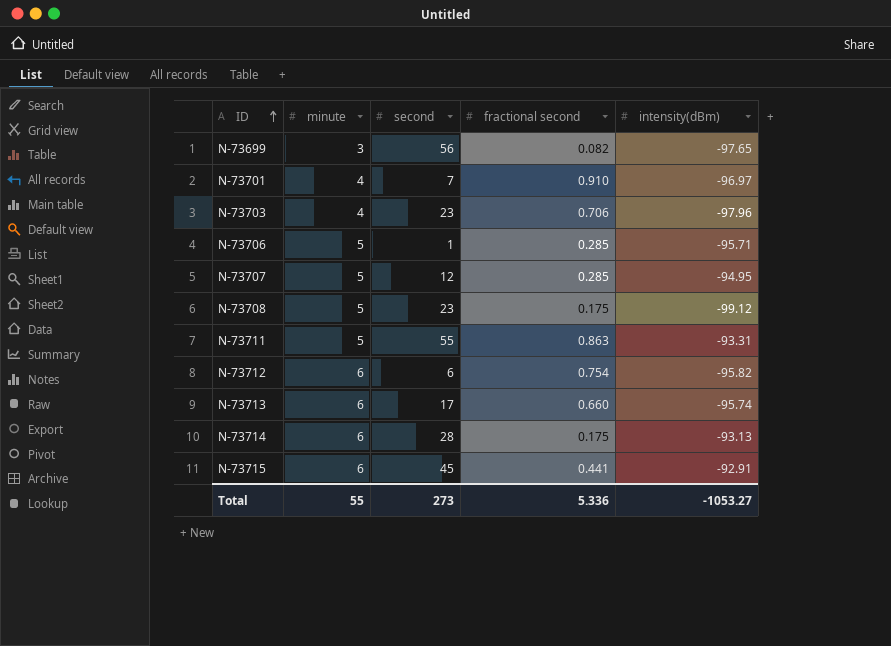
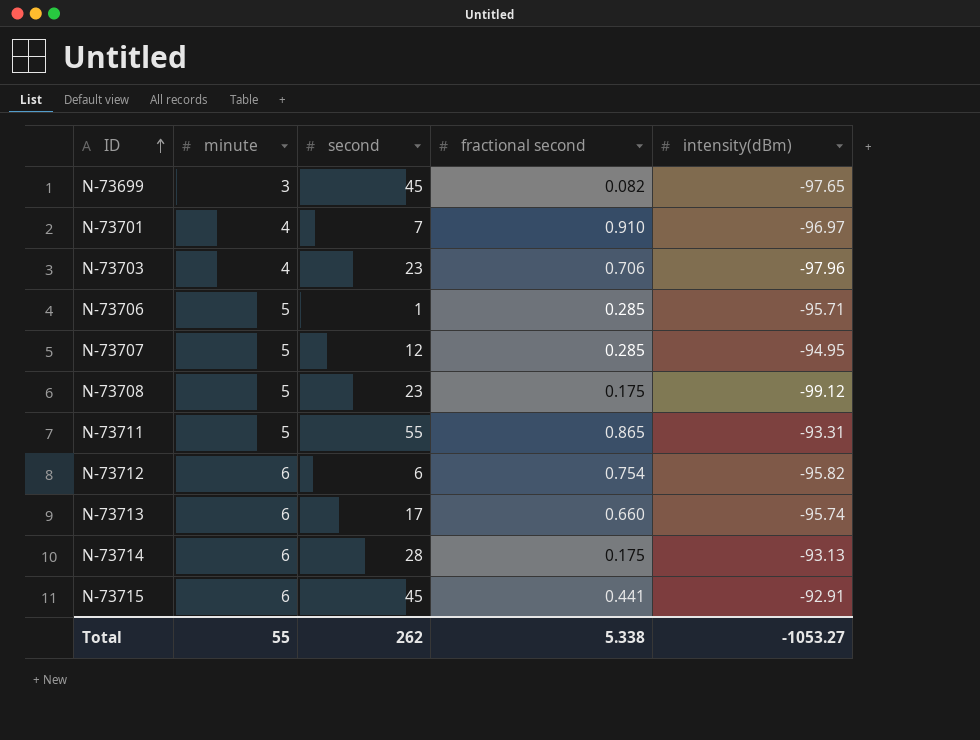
N-73699 | second: 56 -> 45
N-73711 | fractional second: 0.863 -> 0.865
Total | second: 273 -> 262
Total | fractional second: 5.336 -> 5.338

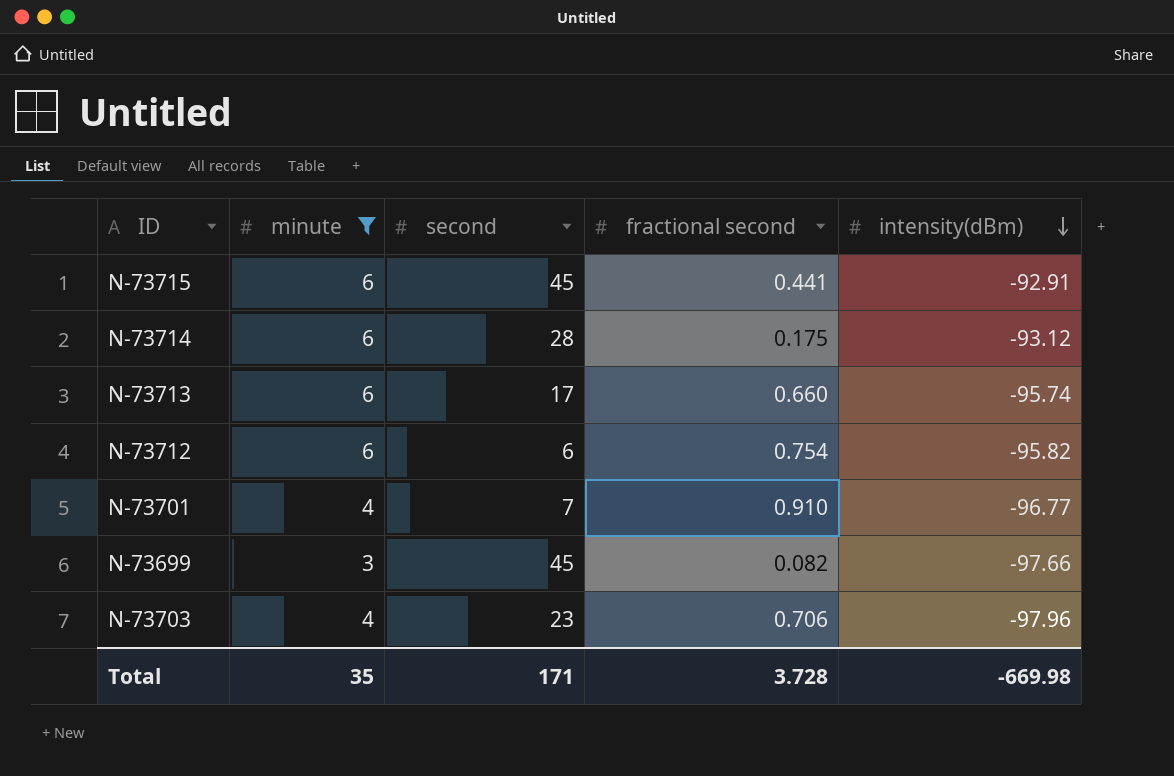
filter: none -> minute != 5
row order: ID ascending -> intensity(dBm) descending
N-73714 | intensity(dBm): -93.13 -> -93.12
N-73701 | intensity(dBm): -96.97 -> -96.77
N-73699 | intensity(dBm): -97.65 -> -97.66
Total | minute: 55 -> 35
Total | second: 262 -> 171
Total | fractional second: 5.338 -> 3.728
Total | intensity(dBm): -1053.27 -> -669.98

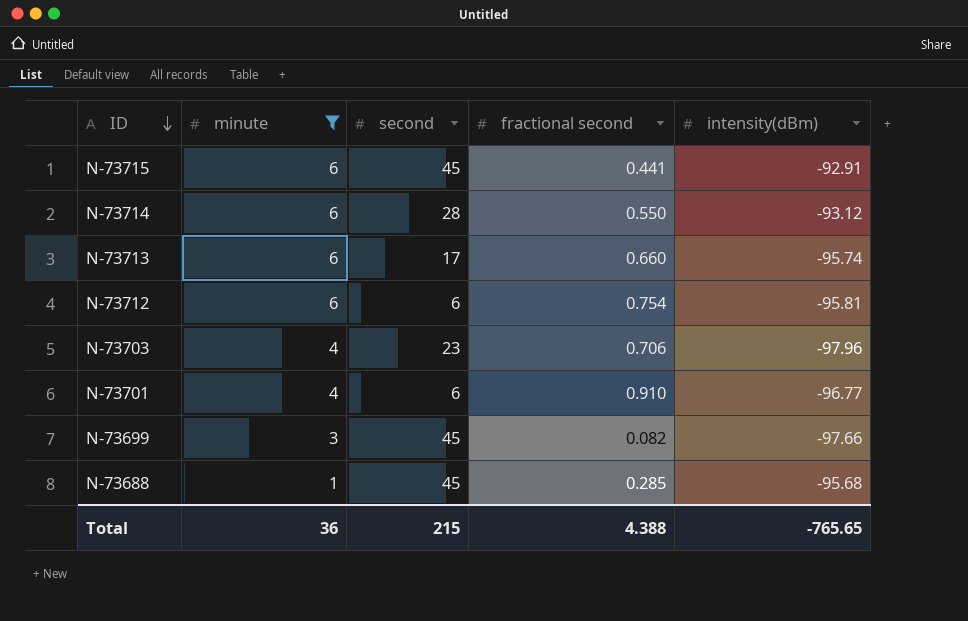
row order: intensity(dBm) descending -> ID descending
N-73714 | fractional second: 0.175 -> 0.550
N-73712 | intensity(dBm): -95.82 -> -95.81
N-73701 | second: 7 -> 6
row N-73688: none -> 1 | 45 | 0.285 | -95.68
Total | minute: 35 -> 36
Total | second: 171 -> 215
Total | fractional second: 3.728 -> 4.388
Total | intensity(dBm): -669.98 -> -765.65

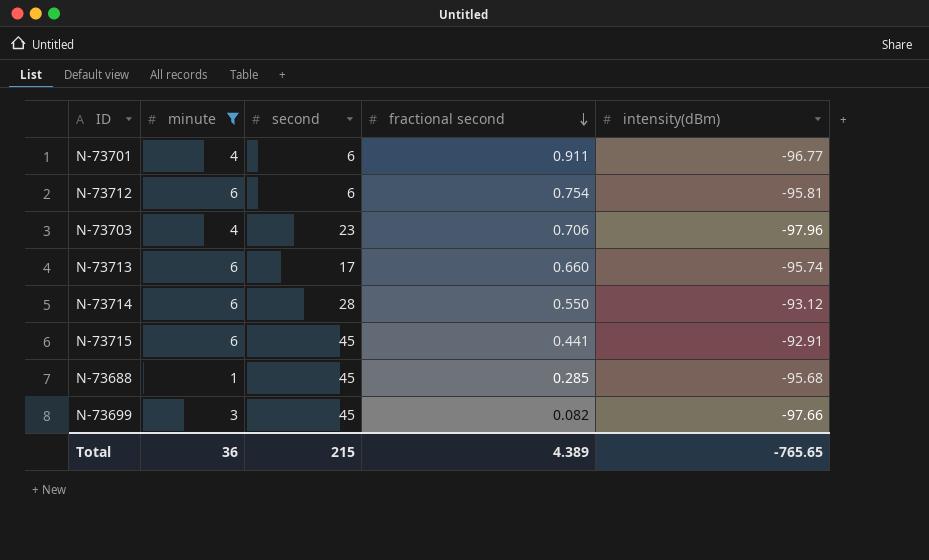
row order: ID descending -> fractional second descending
N-73701 | fractional second: 0.910 -> 0.911
Total | fractional second: 4.388 -> 4.389

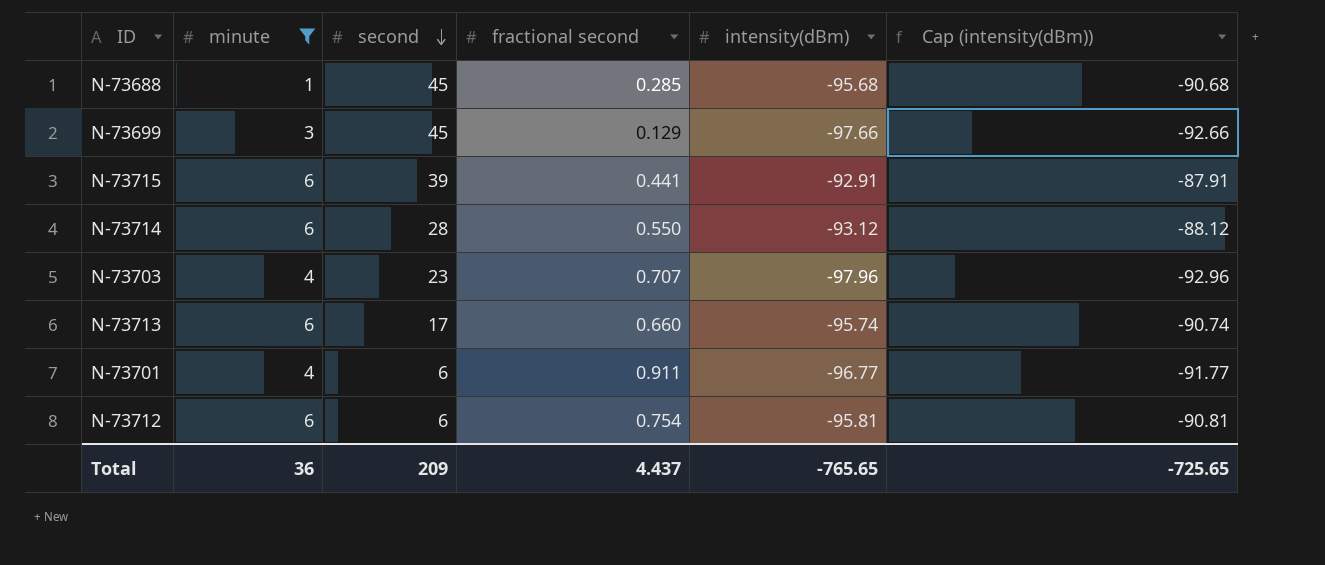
row order: fractional second descending -> second descending
column Cap (intensity(dBm)) | formula: none -> [intensity(dBm)] + 5
N-73699 | fractional second: 0.082 -> 0.129
N-73715 | second: 45 -> 39
N-73703 | fractional second: 0.706 -> 0.707
Total | second: 215 -> 209
Total | fractional second: 4.389 -> 4.437

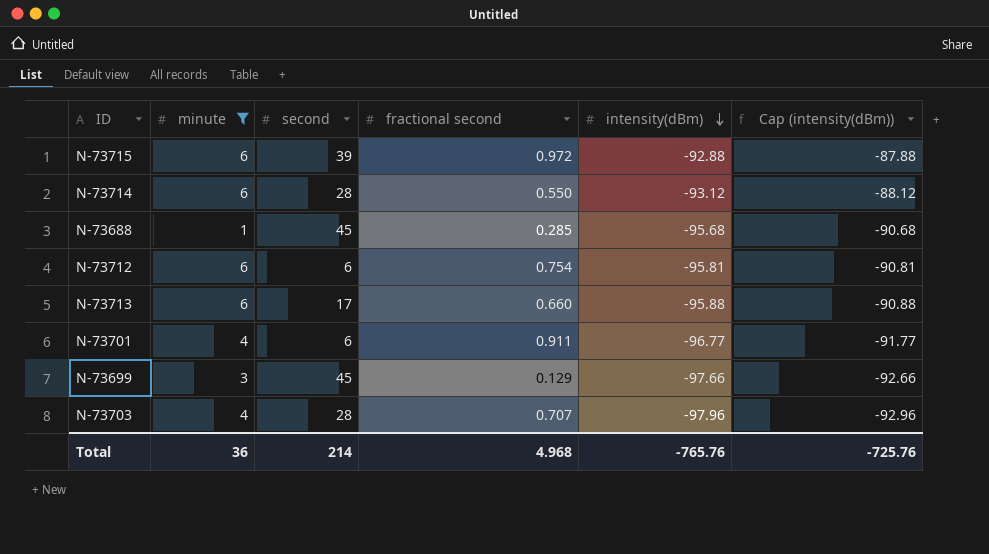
row order: second descending -> intensity(dBm) descending
N-73715 | fractional second: 0.441 -> 0.972
N-73715 | intensity(dBm): -92.91 -> -92.88
N-73715 | Cap (intensity(dBm)): -87.91 -> -87.88
N-73713 | intensity(dBm): -95.74 -> -95.88
N-73713 | Cap (intensity(dBm)): -90.74 -> -90.88
N-73703 | second: 23 -> 28
Total | second: 209 -> 214
Total | fractional second: 4.437 -> 4.968
Total | intensity(dBm): -765.65 -> -765.76
Total | Cap (intensity(dBm)): -725.65 -> -725.76

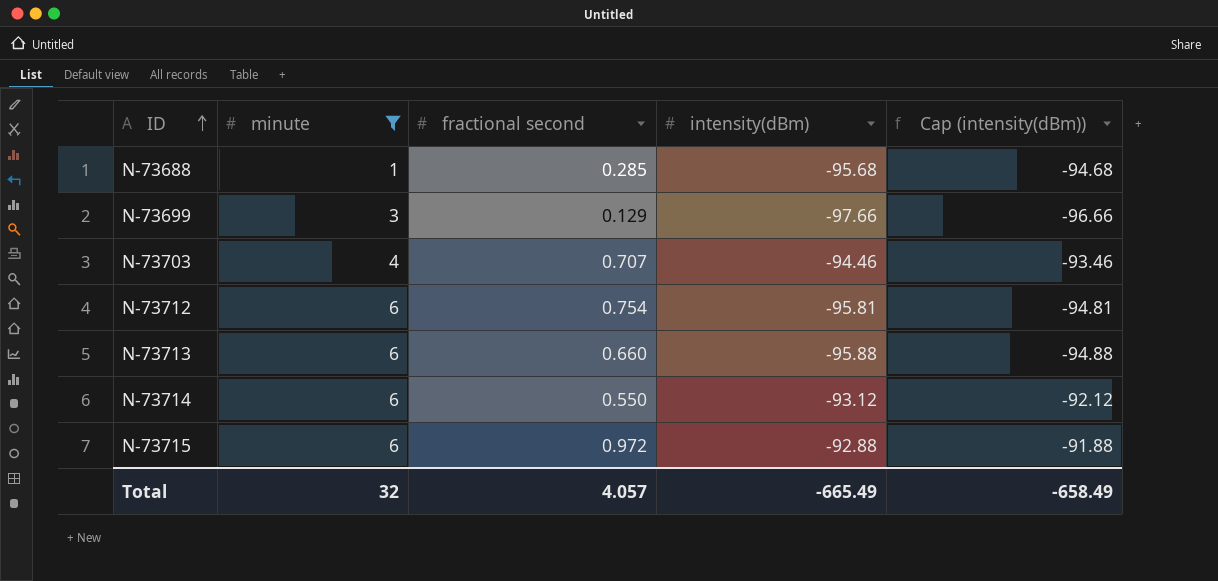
row order: intensity(dBm) descending -> ID ascending
column second | position: 3 -> none
column Cap (intensity(dBm)) | formula: [intensity(dBm)] + 5 -> [intensity(dBm)] + 1
row N-73701: 4 | 6 | 0.911 | -96.77 | -91.77 -> none
N-73703 | intensity(dBm): -97.96 -> -94.46
Total | minute: 36 -> 32
Total | fractional second: 4.968 -> 4.057
Total | intensity(dBm): -765.76 -> -665.49
Total | Cap (intensity(dBm)): -725.76 -> -658.49

